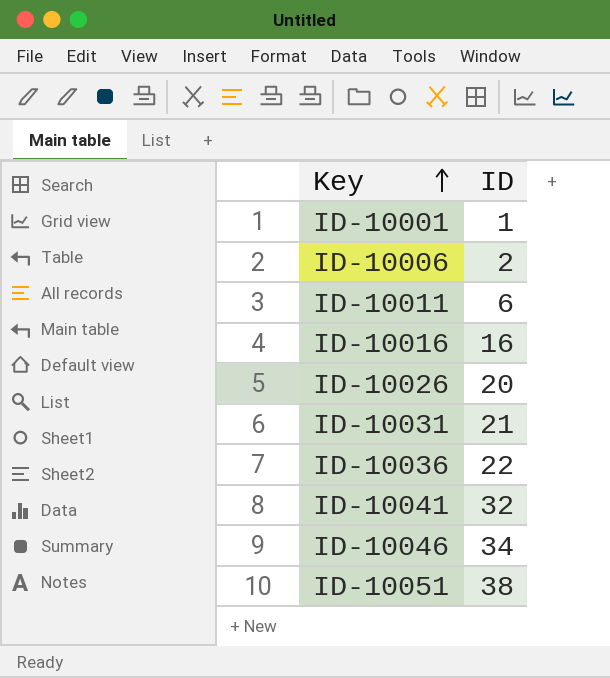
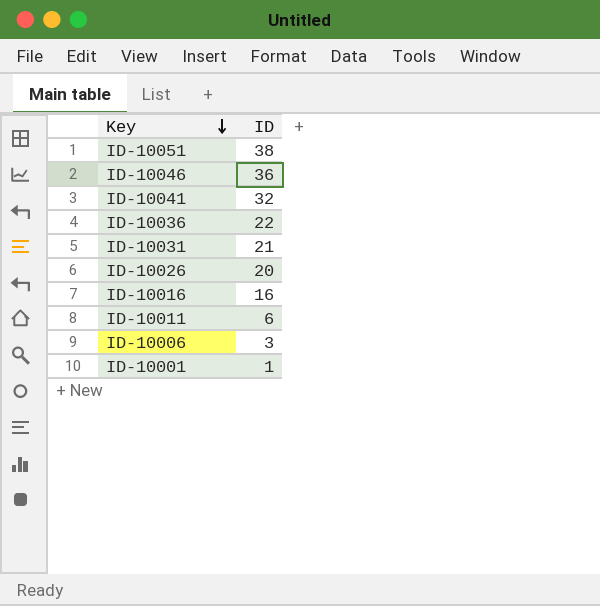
row order: Key ascending -> Key descending
ID-10046 | ID: 34 -> 36
ID-10006 | ID: 2 -> 3

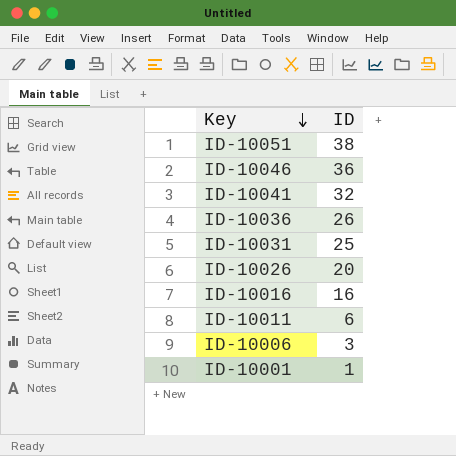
ID-10036 | ID: 22 -> 26
ID-10031 | ID: 21 -> 25

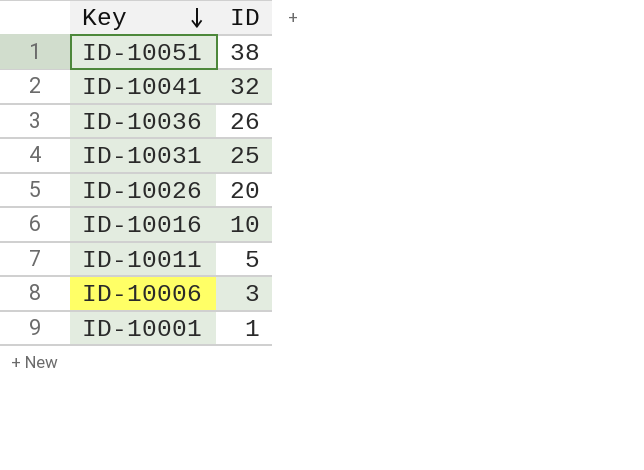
row ID-10046: 36 -> none
ID-10016 | ID: 16 -> 10
ID-10011 | ID: 6 -> 5

